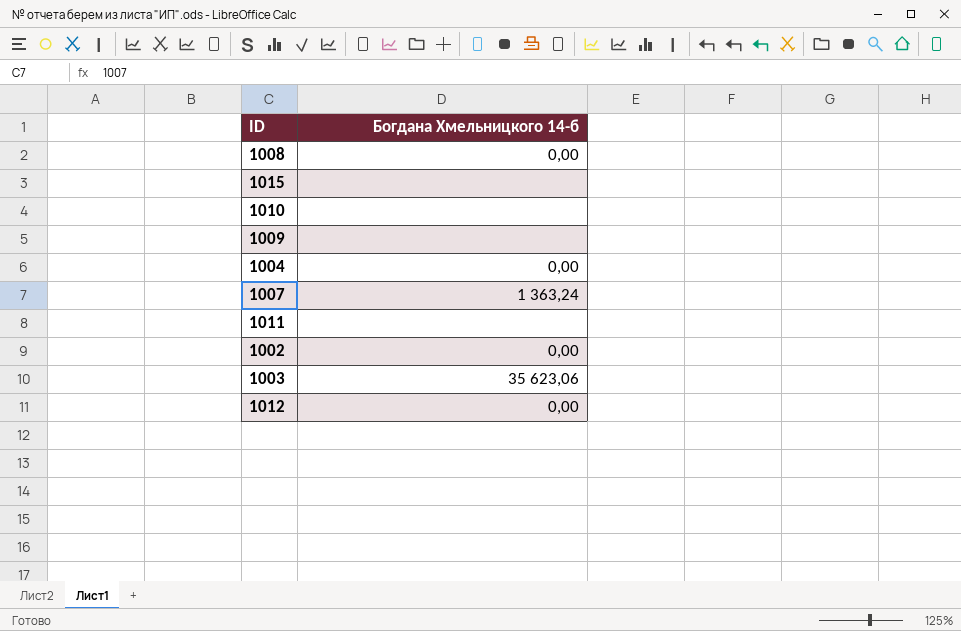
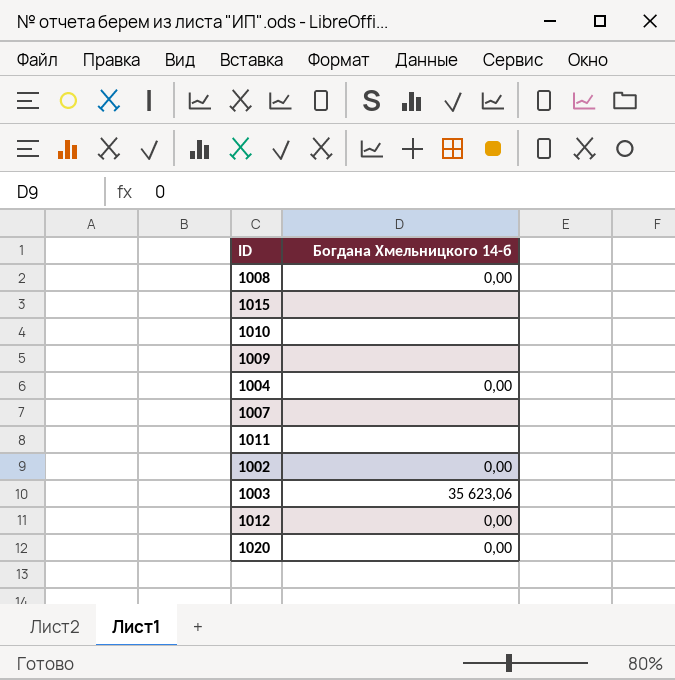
1007 | Богдана Хмельницкого 14-б: 1 363,24 -> none
row 1020: none -> 0,00

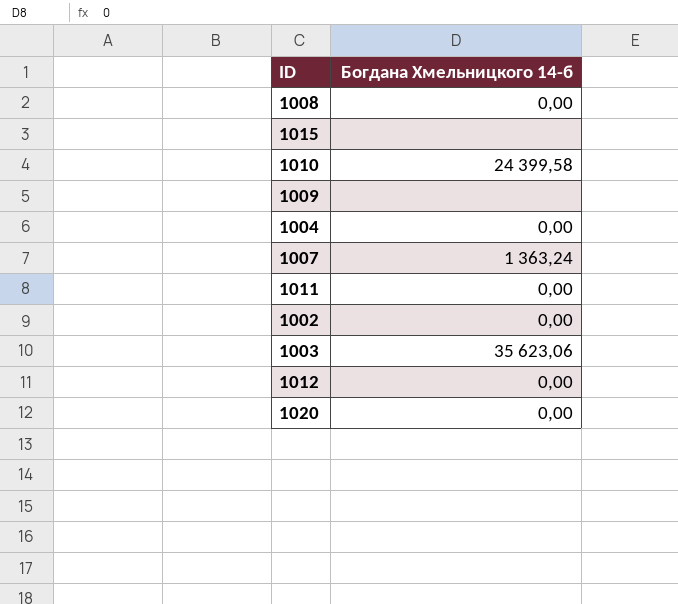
1010 | Богдана Хмельницкого 14-б: none -> 24 399,58
1007 | Богдана Хмельницкого 14-б: none -> 1 363,24
1011 | Богдана Хмельницкого 14-б: none -> 0,00

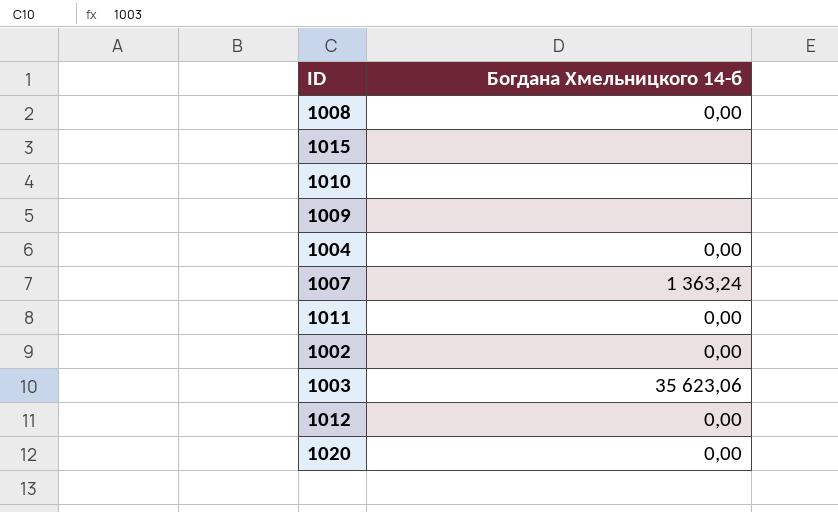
1010 | Богдана Хмельницкого 14-б: 24 399,58 -> none

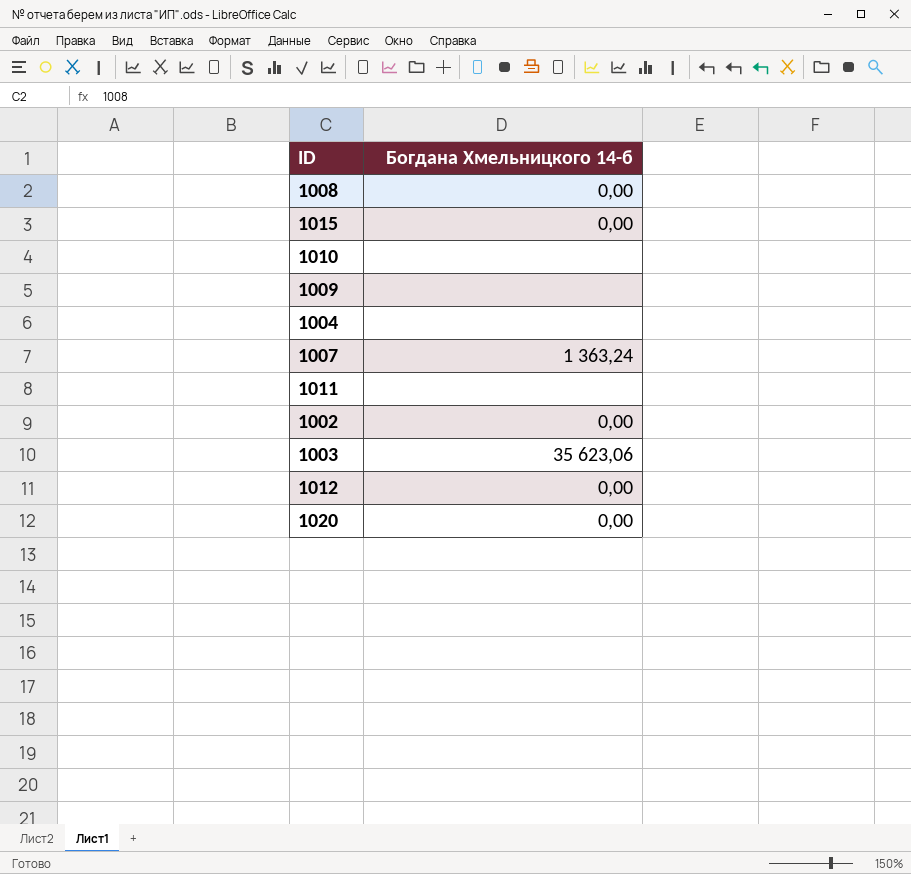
1015 | Богдана Хмельницкого 14-б: none -> 0,00
1004 | Богдана Хмельницкого 14-б: 0,00 -> none
1011 | Богдана Хмельницкого 14-б: 0,00 -> none

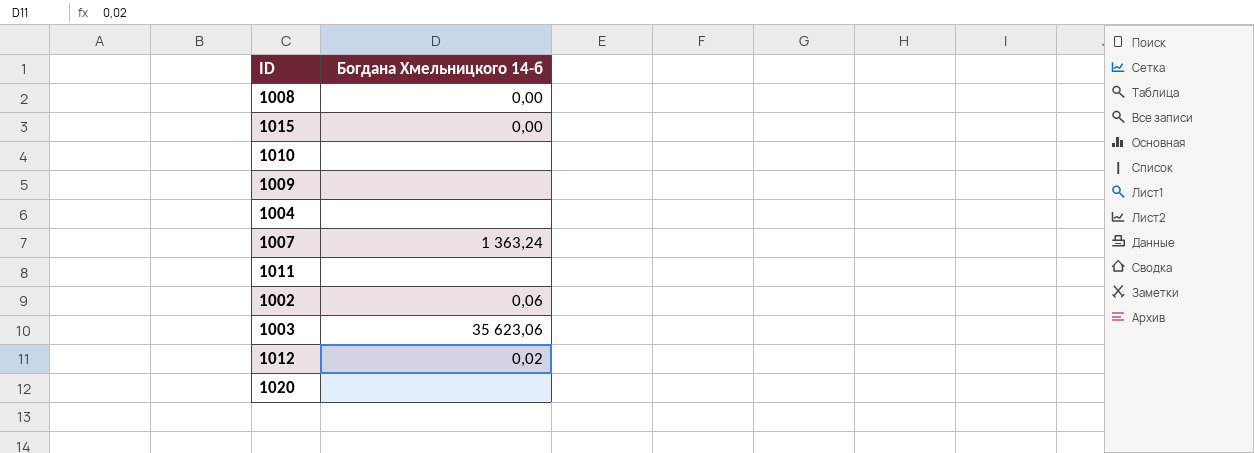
1002 | Богдана Хмельницкого 14-б: 0,00 -> 0,06
1012 | Богдана Хмельницкого 14-б: 0,00 -> 0,02
1020 | Богдана Хмельницкого 14-б: 0,00 -> none

